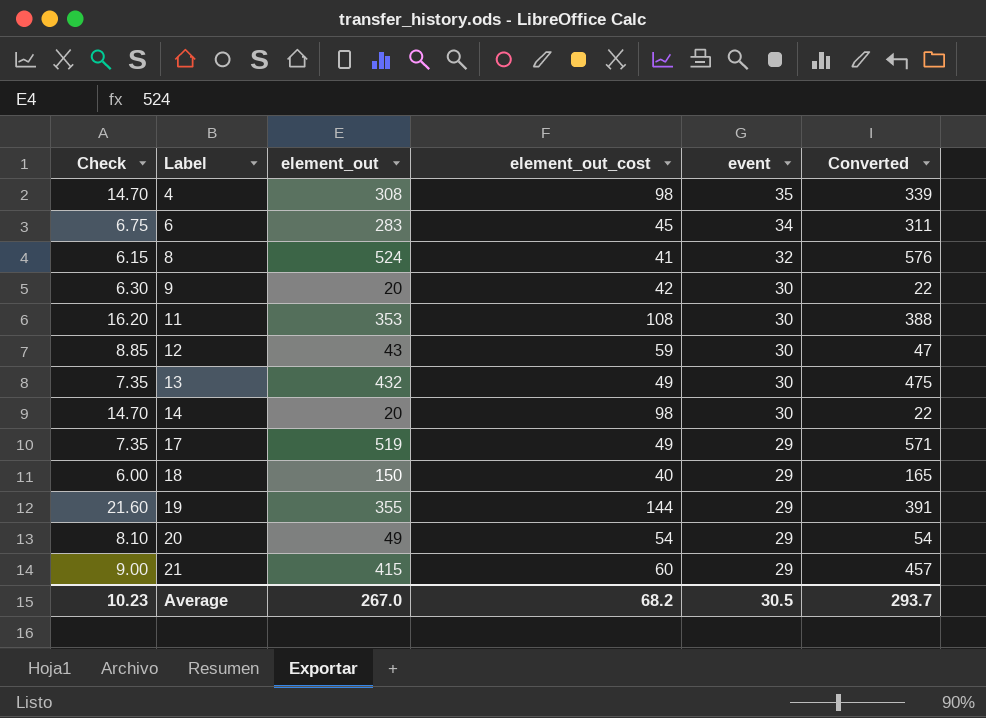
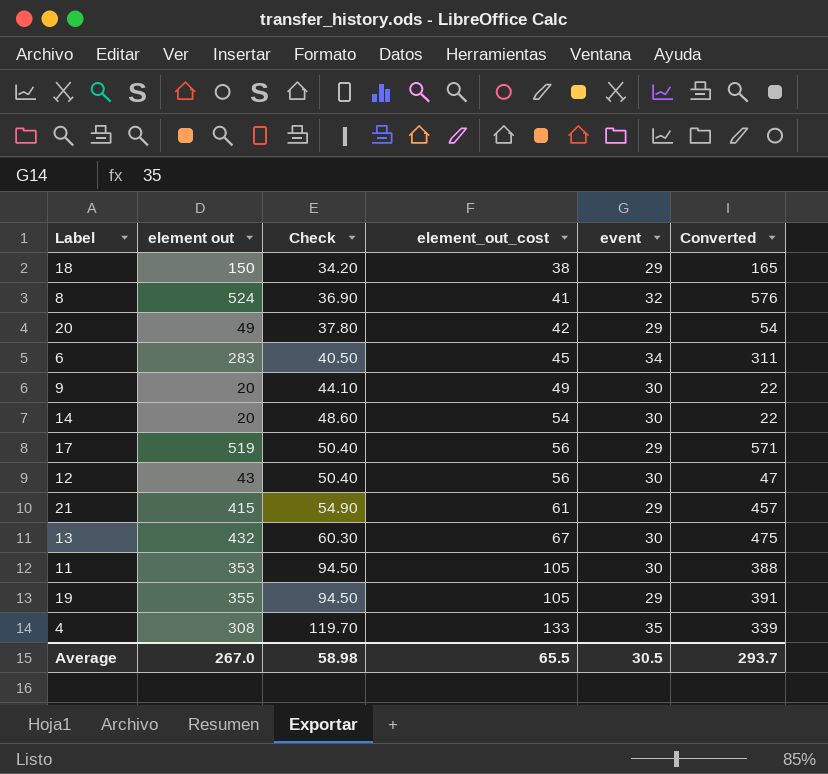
row order: Label ascending -> Check ascending
column name: element_out -> element out
column Check | formula: [element_out_cost] * 0.15 -> [element_out_cost] * 0.9
column Check | position: 1 -> 3
18 | element_out_cost: 40 -> 38
20 | element_out_cost: 54 -> 42
9 | element_out_cost: 42 -> 49
14 | element_out_cost: 98 -> 54
17 | element_out_cost: 49 -> 56
12 | element_out_cost: 59 -> 56
21 | element_out_cost: 60 -> 61
13 | element_out_cost: 49 -> 67
11 | element_out_cost: 108 -> 105
19 | element_out_cost: 144 -> 105
4 | element_out_cost: 98 -> 133
Average | Check: 10.23 -> 58.98
Average | element_out_cost: 68.2 -> 65.5

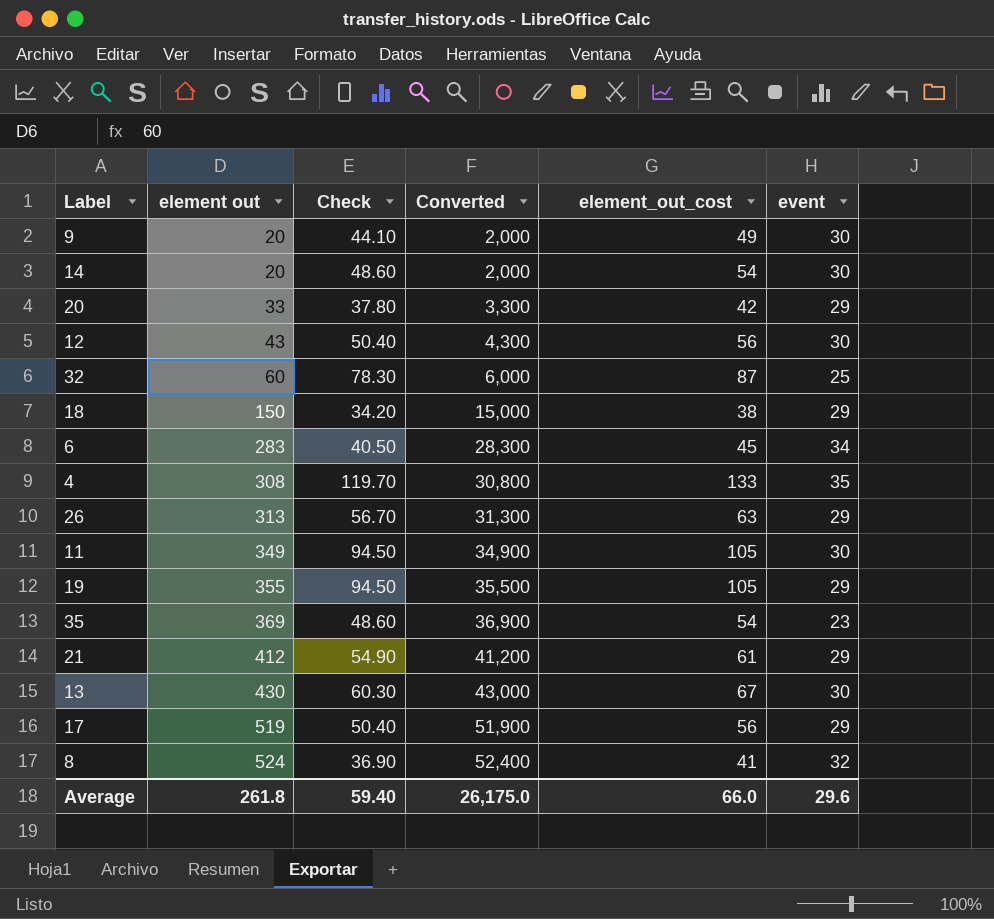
row order: Check ascending -> element out ascending
column Converted | formula: [element out] * 1.1 -> [element out] * 100
column Converted | position: 6 -> 4
20 | element out: 49 -> 33
row 32: none -> 60 | 78.30 | 6,000 | 87 | 25
row 26: none -> 313 | 56.70 | 31,300 | 63 | 29
11 | element out: 353 -> 349
row 35: none -> 369 | 48.60 | 36,900 | 54 | 23
21 | element out: 415 -> 412
13 | element out: 432 -> 430
Average | element out: 267.0 -> 261.8
Average | Check: 58.98 -> 59.40
Average | Converted: 293.7 -> 26,175.0
Average | element_out_cost: 65.5 -> 66.0
Average | event: 30.5 -> 29.6

